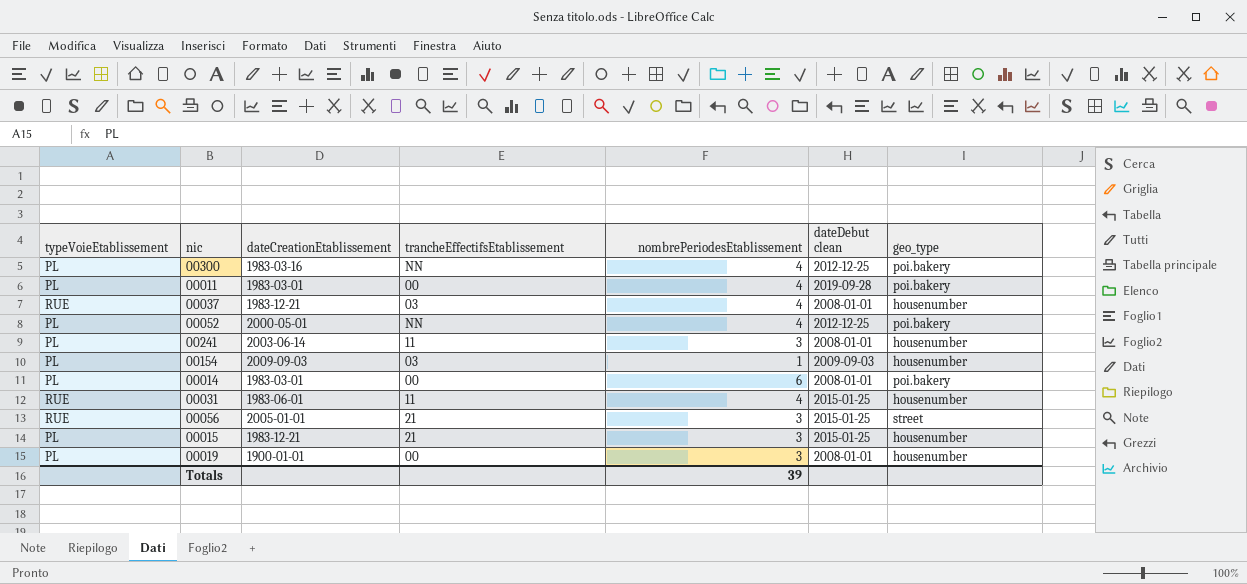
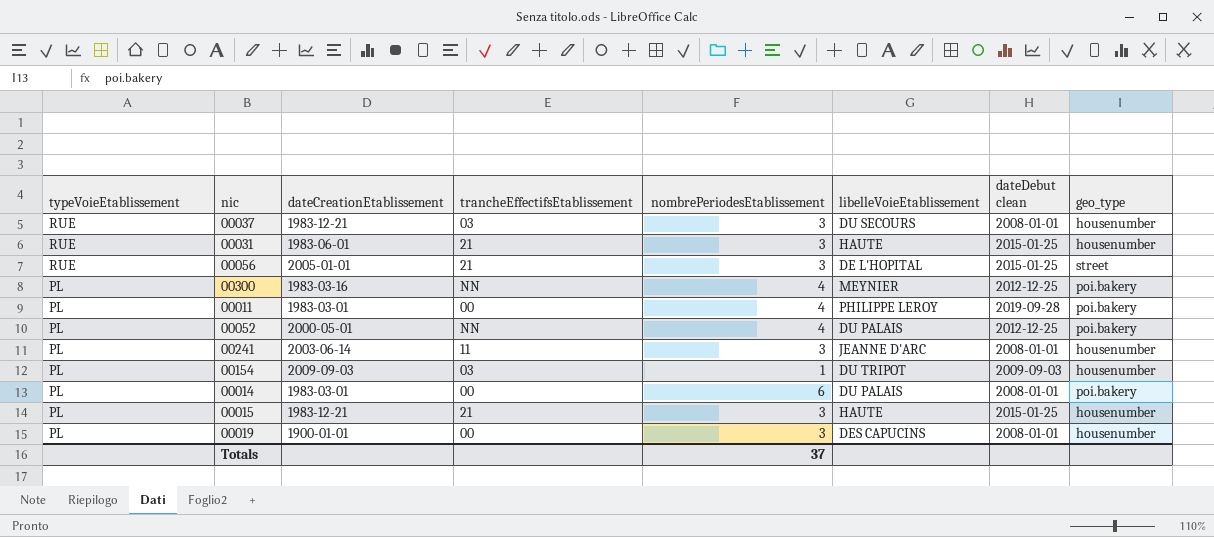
row order: none -> typeVoieEtablissement descending
column libelleVoieEtablissement | position: none -> 6
00037 | nombrePeriodesEtablissement: 4 -> 3
00031 | trancheEffectifsEtablissement: 11 -> 21
00031 | nombrePeriodesEtablissement: 4 -> 3
Totals | nombrePeriodesEtablissement: 39 -> 37

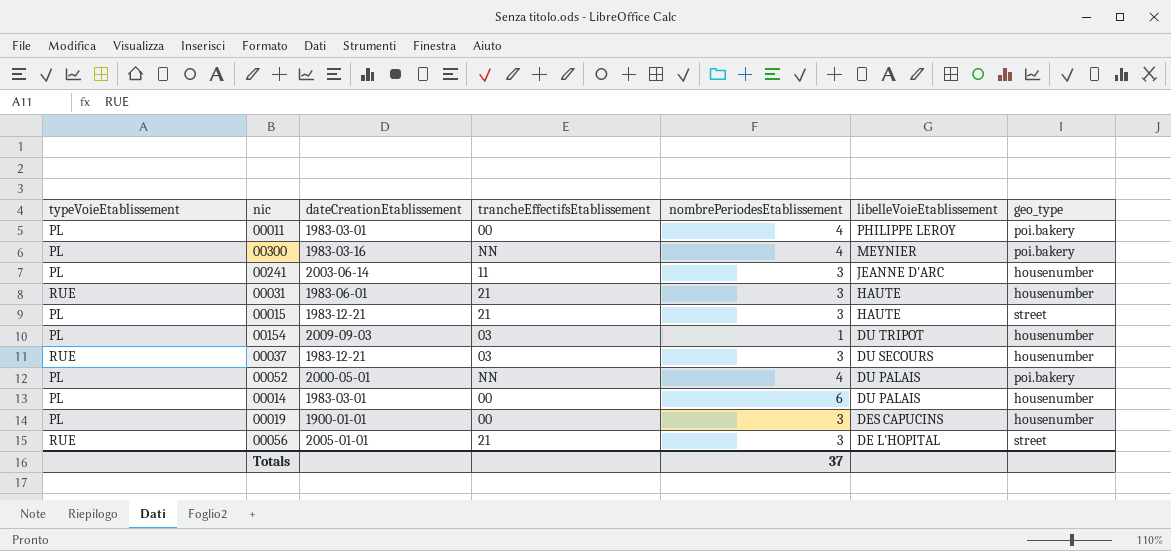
row order: typeVoieEtablissement descending -> libelleVoieEtablissement descending
column dateDebut clean | position: 7 -> none
00015 | geo_type: housenumber -> street
00014 | geo_type: poi.bakery -> housenumber

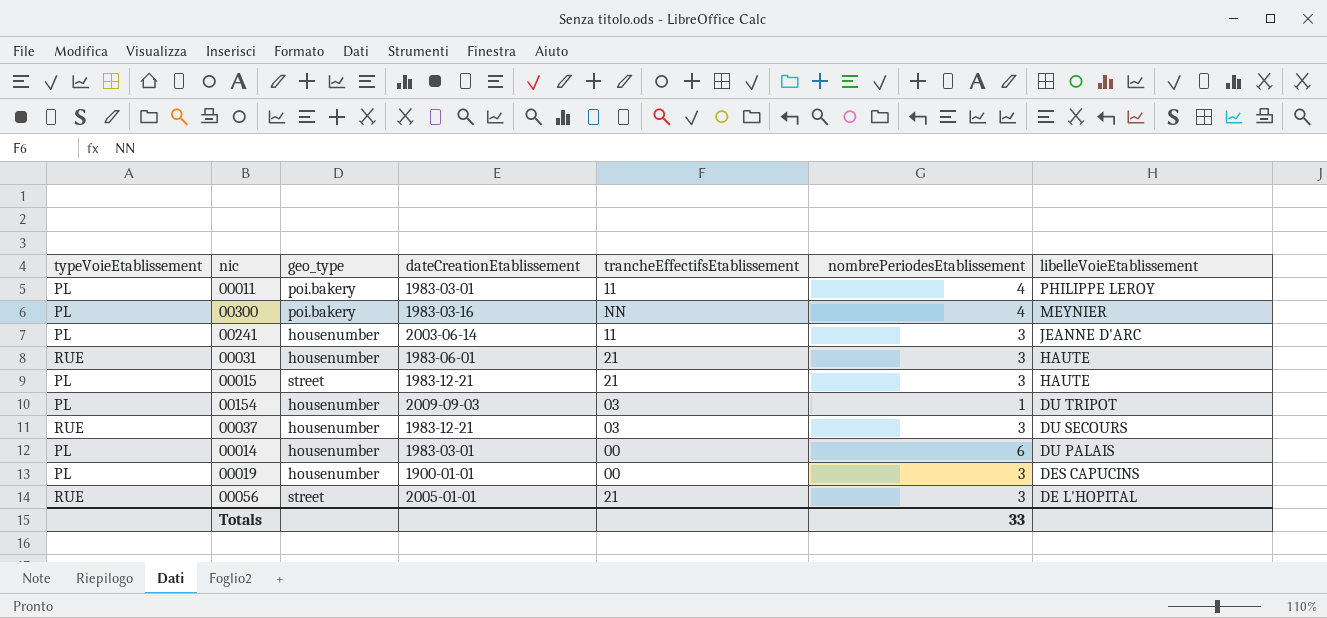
column geo_type | position: 7 -> 3
row 00052: PL | 2000-05-01 | NN | 4 | DU PALAIS | poi.bakery -> none
00011 | trancheEffectifsEtablissement: 00 -> 11
Totals | nombrePeriodesEtablissement: 37 -> 33

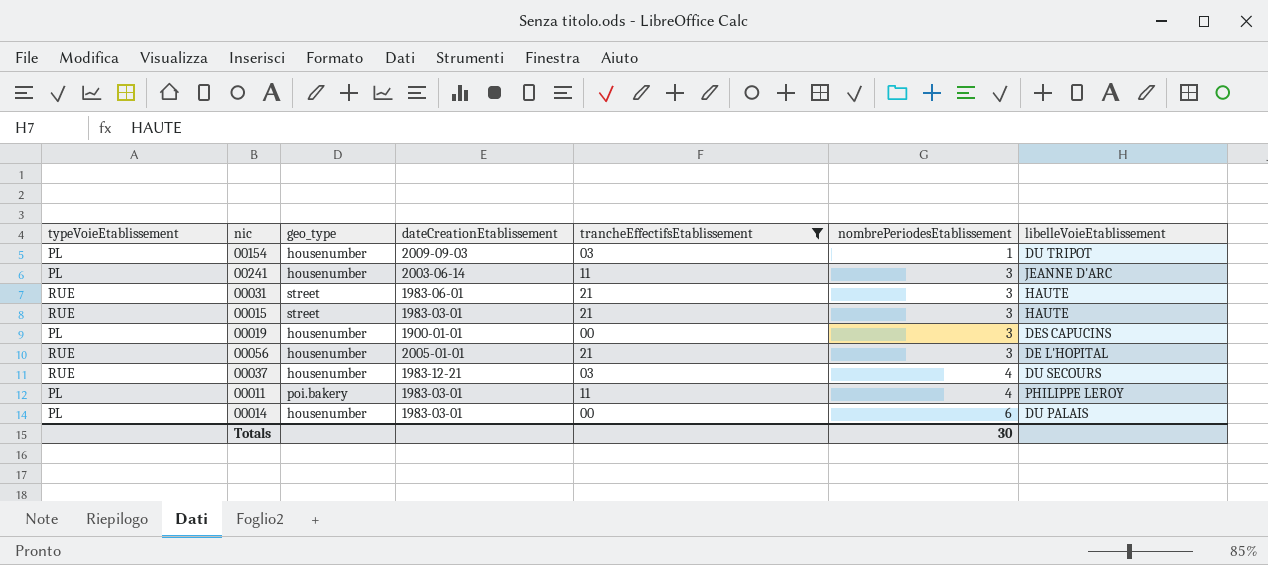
filter: none -> trancheEffectifsEtablissement != NN
row order: libelleVoieEtablissement descending -> nombrePeriodesEtablissement ascending
00031 | geo_type: housenumber -> street
00015 | typeVoieEtablissement: PL -> RUE
00015 | dateCreationEtablissement: 1983-12-21 -> 1983-03-01
00056 | geo_type: street -> housenumber
00037 | nombrePeriodesEtablissement: 3 -> 4
Totals | nombrePeriodesEtablissement: 33 -> 30

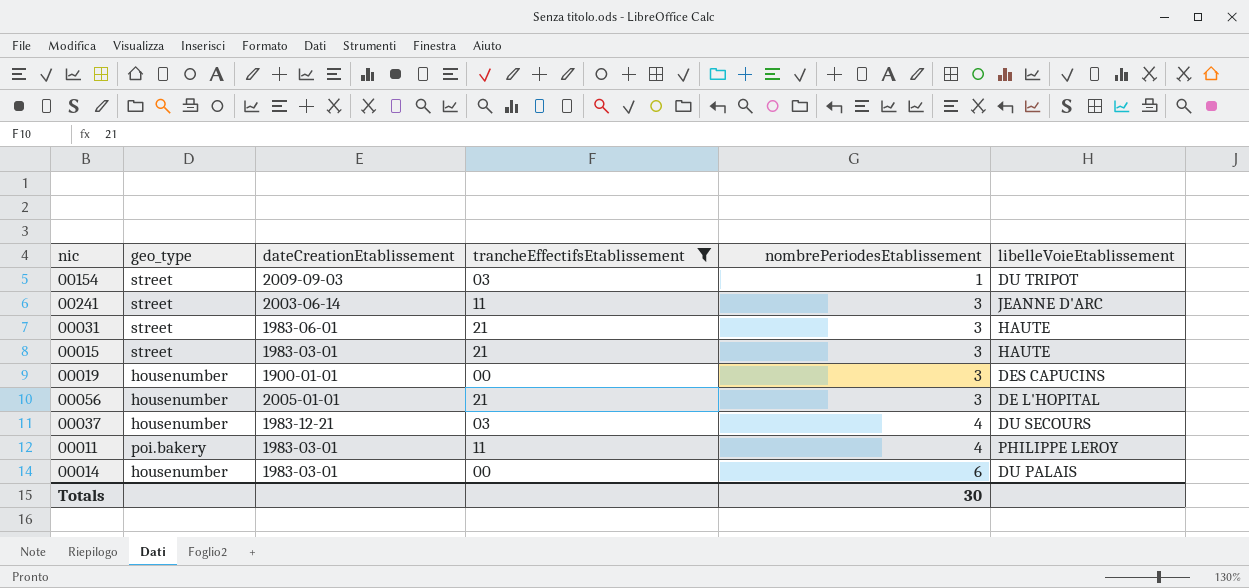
column typeVoieEtablissement | position: 1 -> none
00154 | geo_type: housenumber -> street
00241 | geo_type: housenumber -> street

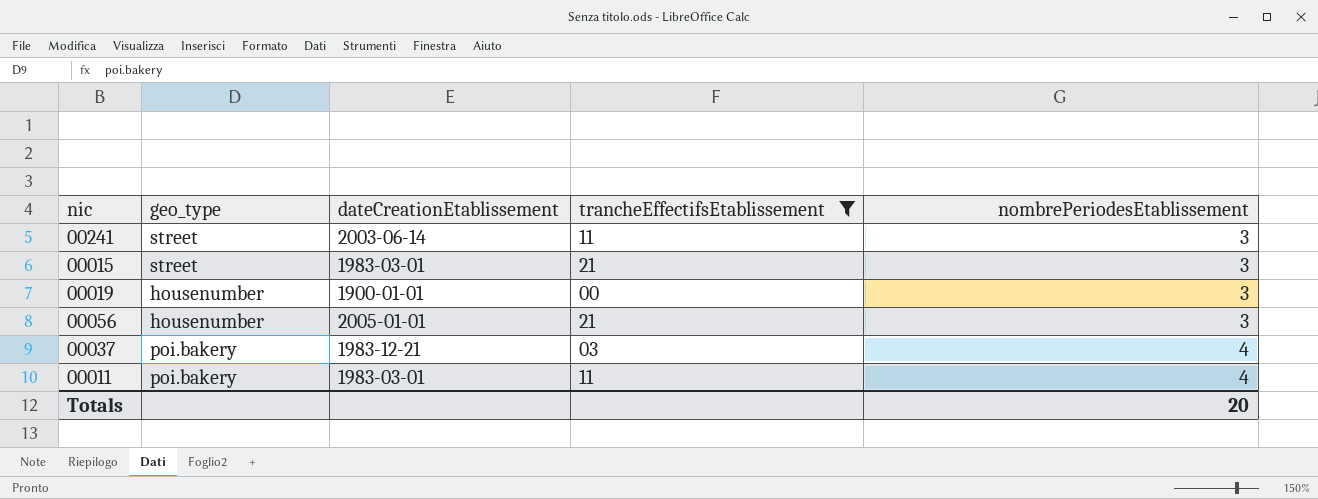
column libelleVoieEtablissement | position: 6 -> none
row 00154: street | 2009-09-03 | 03 | 1 | DU TRIPOT -> none
row 00031: street | 1983-06-01 | 21 | 3 | HAUTE -> none
row 00014: housenumber | 1983-03-01 | 00 | 6 | DU PALAIS -> none
00037 | geo_type: housenumber -> poi.bakery
Totals | nombrePeriodesEtablissement: 30 -> 20

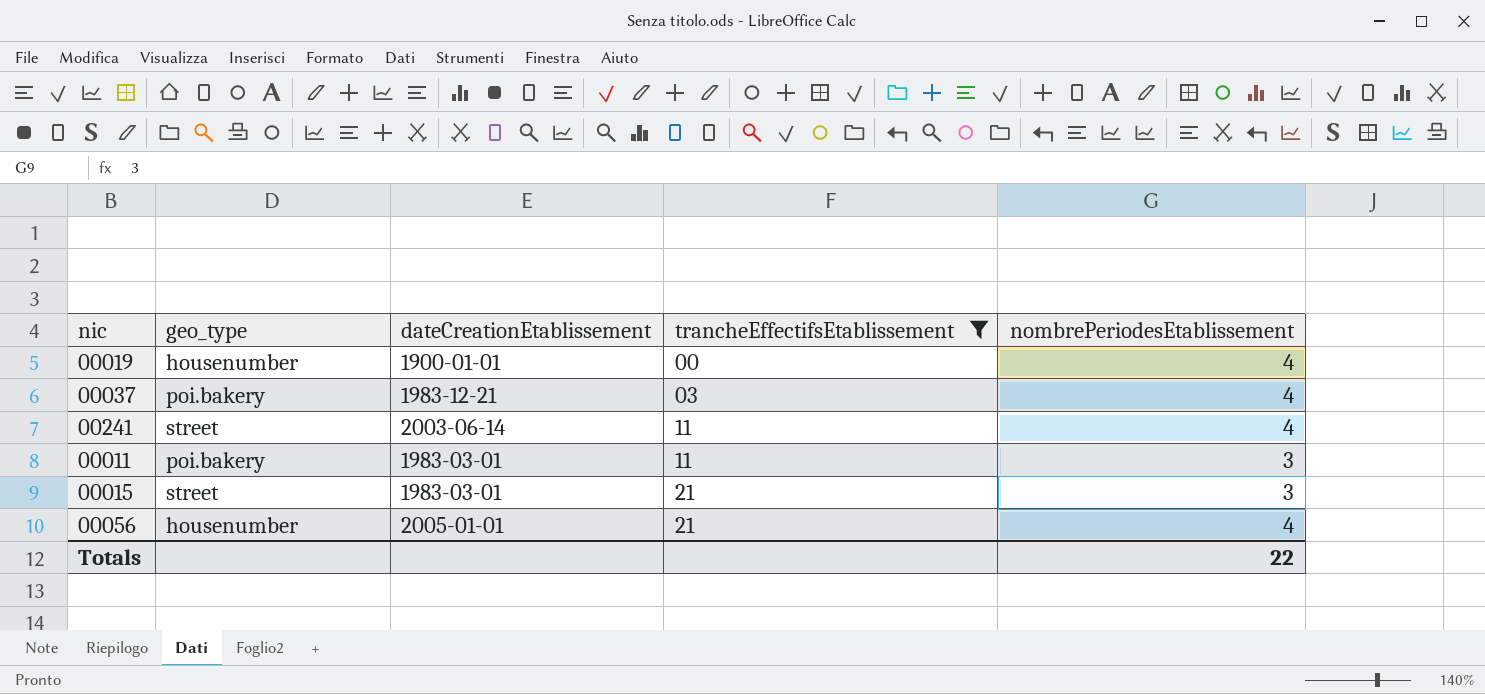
row order: nombrePeriodesEtablissement ascending -> trancheEffectifsEtablissement ascending
00019 | nombrePeriodesEtablissement: 3 -> 4
00241 | nombrePeriodesEtablissement: 3 -> 4
00011 | nombrePeriodesEtablissement: 4 -> 3
00056 | nombrePeriodesEtablissement: 3 -> 4
Totals | nombrePeriodesEtablissement: 20 -> 22

